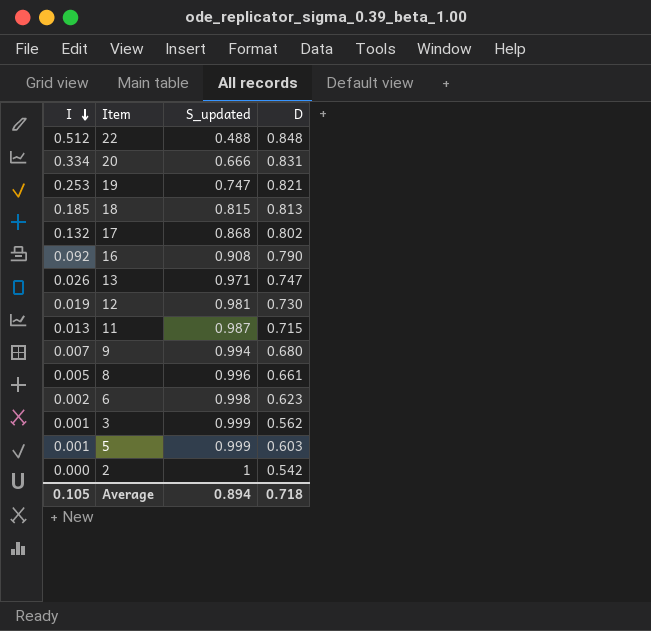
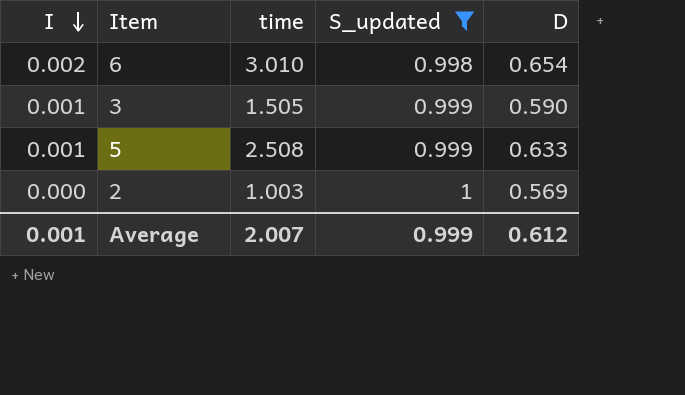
filter: none -> S_updated >= 0.998
column time | position: none -> 3
6 | D: 0.623 -> 0.654
3 | D: 0.562 -> 0.590
5 | D: 0.603 -> 0.633
2 | D: 0.542 -> 0.569
Average | I: 0.105 -> 0.001
Average | S_updated: 0.894 -> 0.999
Average | D: 0.718 -> 0.612

